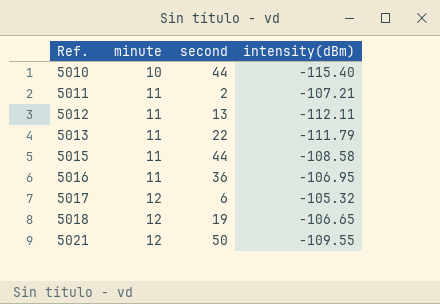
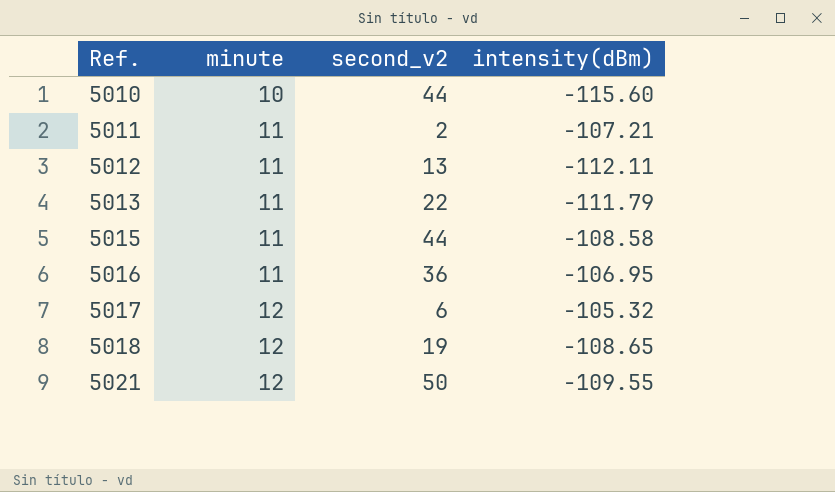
column name: second -> second_v2
5010 | intensity(dBm): -115.40 -> -115.60
5018 | intensity(dBm): -106.65 -> -108.65

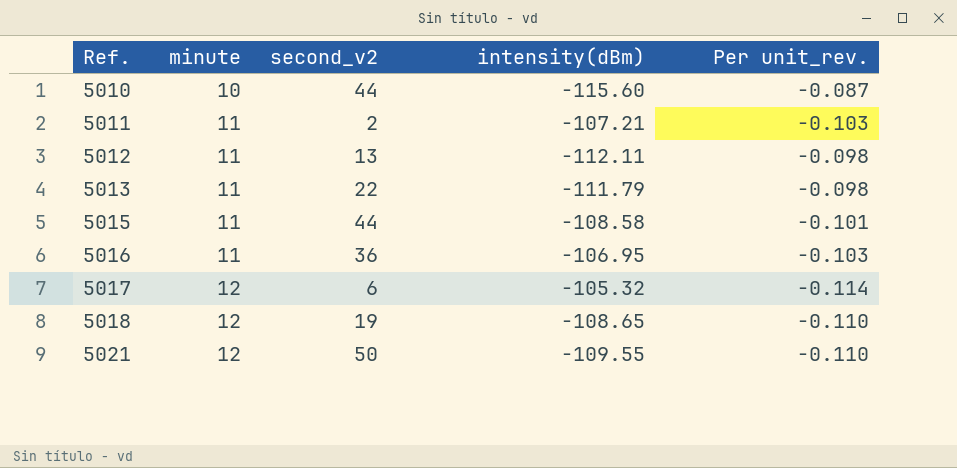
column Per unit_rev. | formula: none -> [minute] / [intensity(dBm)]

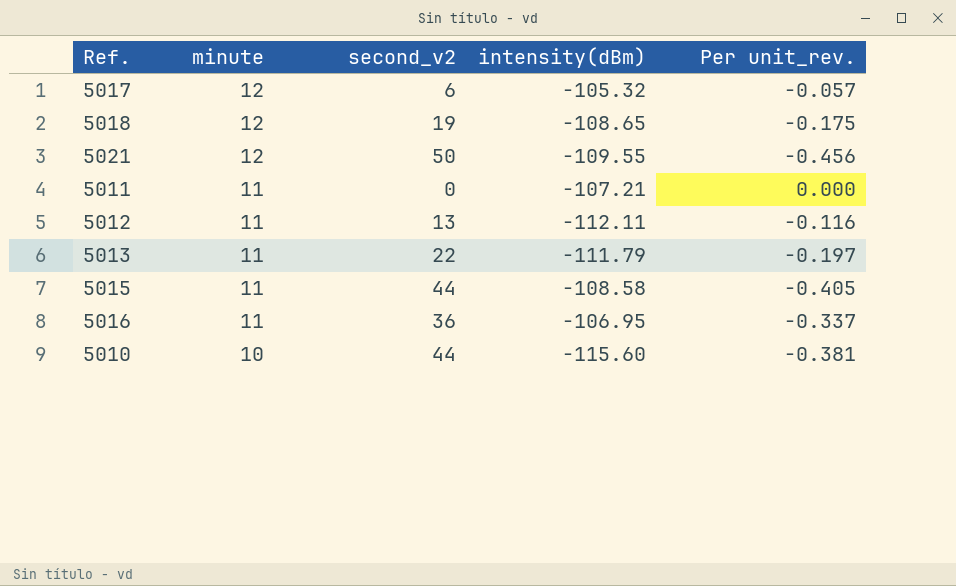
row order: Ref. ascending -> minute descending
column Per unit_rev. | formula: [minute] / [intensity(dBm)] -> [second_v2] / [intensity(dBm)]
5011 | second_v2: 2 -> 0

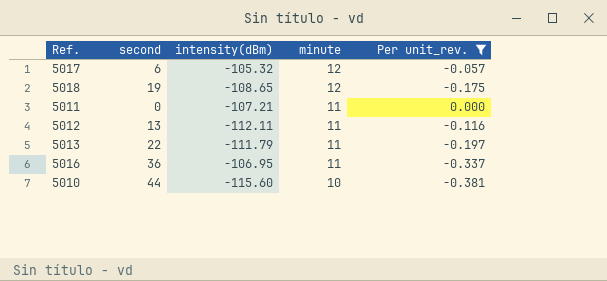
filter: none -> Per unit_rev. >= -0.381
column name: second_v2 -> second
column minute | position: 2 -> 4

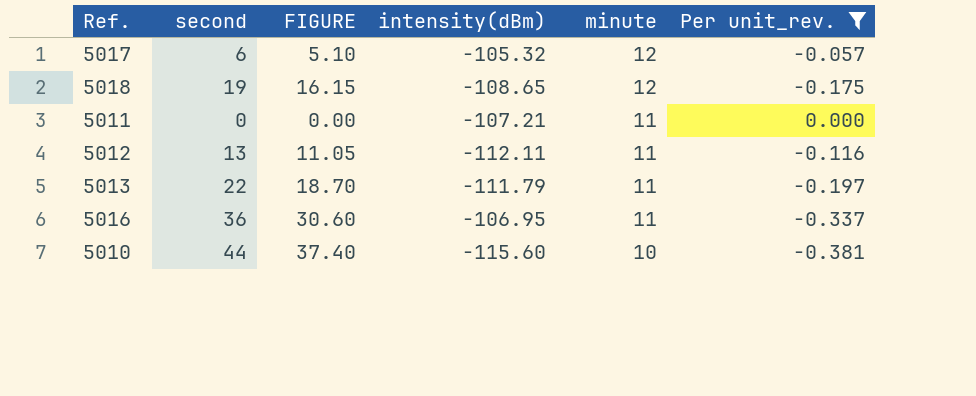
column FIGURE | formula: none -> [second] * 0.85

